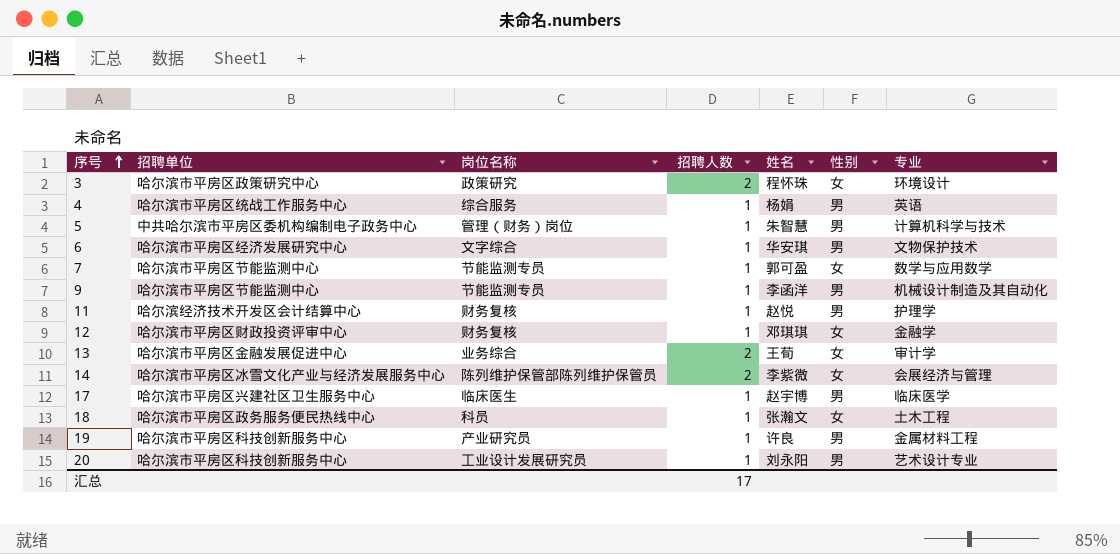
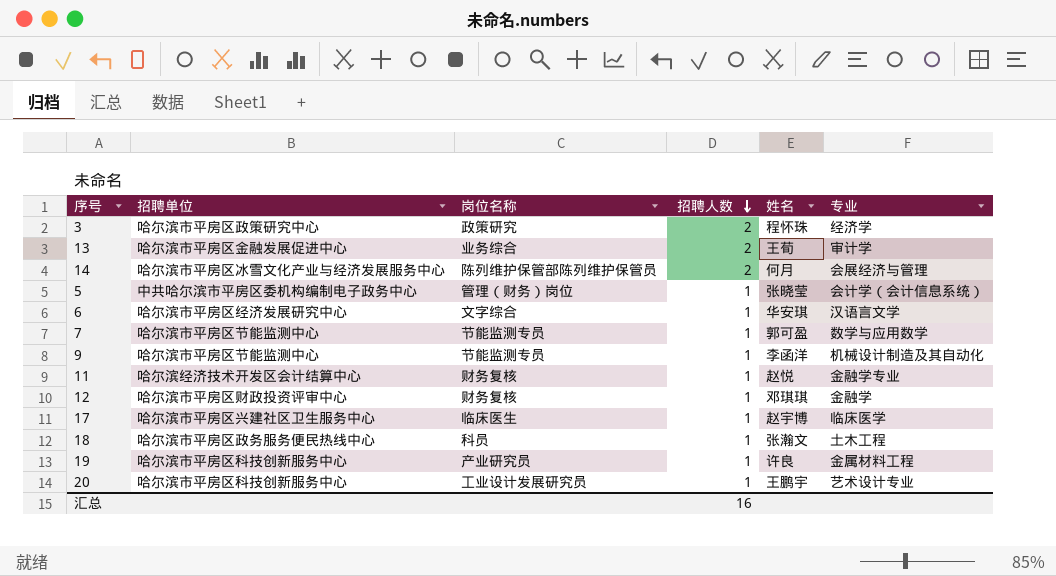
row order: 序号 ascending -> 招聘人数 descending
column 性别 | position: 6 -> none
row 4: 哈尔滨市平房区统战工作服务中心 | 综合服务 | 1 | 杨娟 | 男 | 英语 -> none
3 | 专业: 环境设计 -> 经济学
14 | 姓名: 李紫微 -> 何月
5 | 姓名: 朱智慧 -> 张晓莹
5 | 专业: 计算机科学与技术 -> 会计学（会计信息系统）
6 | 专业: 文物保护技术 -> 汉语言文学
11 | 专业: 护理学 -> 金融学专业
20 | 姓名: 刘永阳 -> 王鹏宇
汇总 | 招聘人数: 17 -> 16

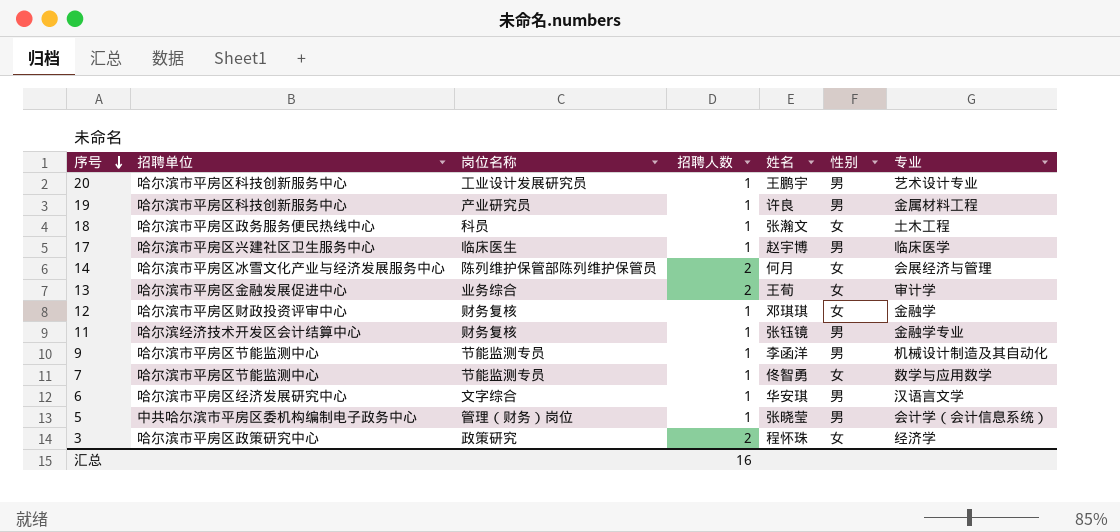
row order: 招聘人数 descending -> 序号 descending
column 性别 | position: none -> 6
11 | 姓名: 赵悦 -> 张钰镜
7 | 姓名: 郭可盈 -> 佟智勇

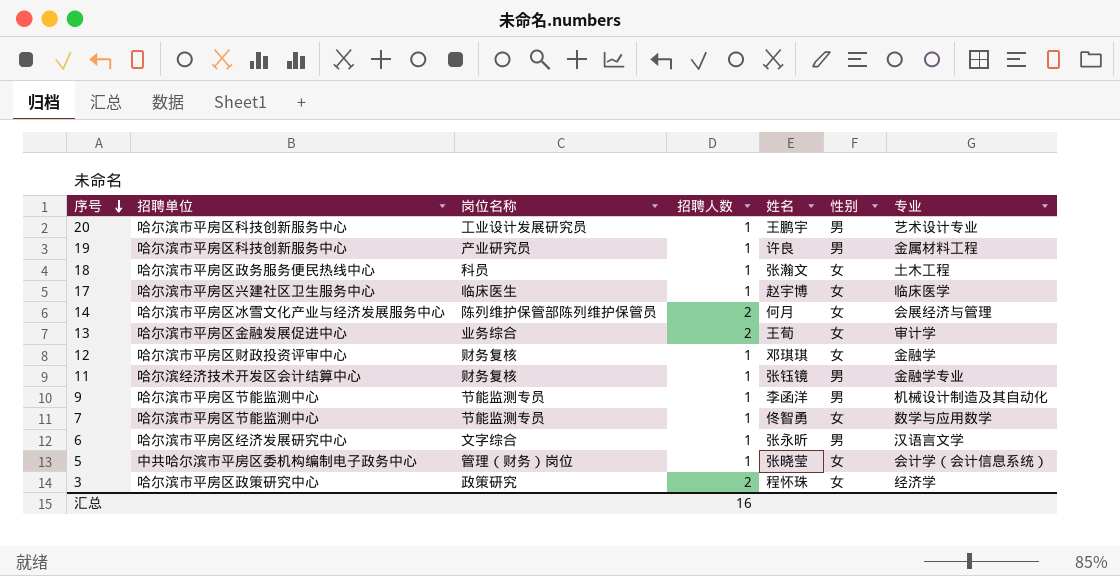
17 | 性别: 男 -> 女
6 | 姓名: 华安琪 -> 张永昕
5 | 性别: 男 -> 女

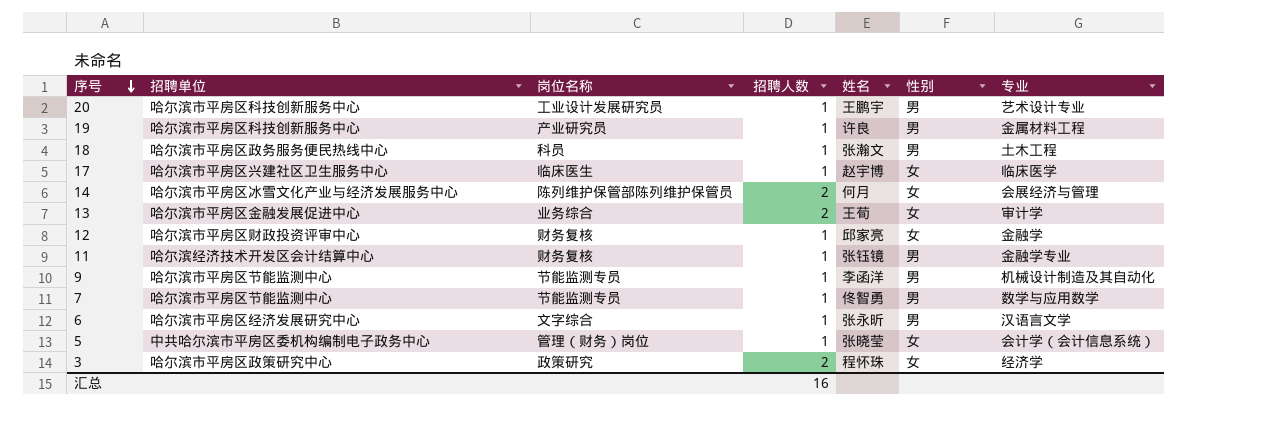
18 | 性别: 女 -> 男
12 | 姓名: 邓琪琪 -> 邱家亮
7 | 性别: 女 -> 男

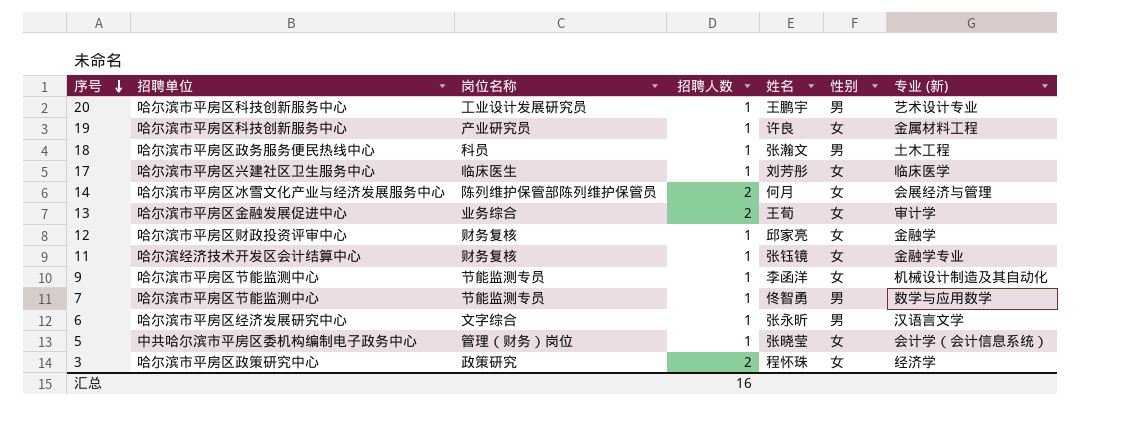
column name: 专业 -> 专业 (新)
19 | 性别: 男 -> 女
17 | 姓名: 赵宇博 -> 刘芳彤
11 | 性别: 男 -> 女
9 | 性别: 男 -> 女

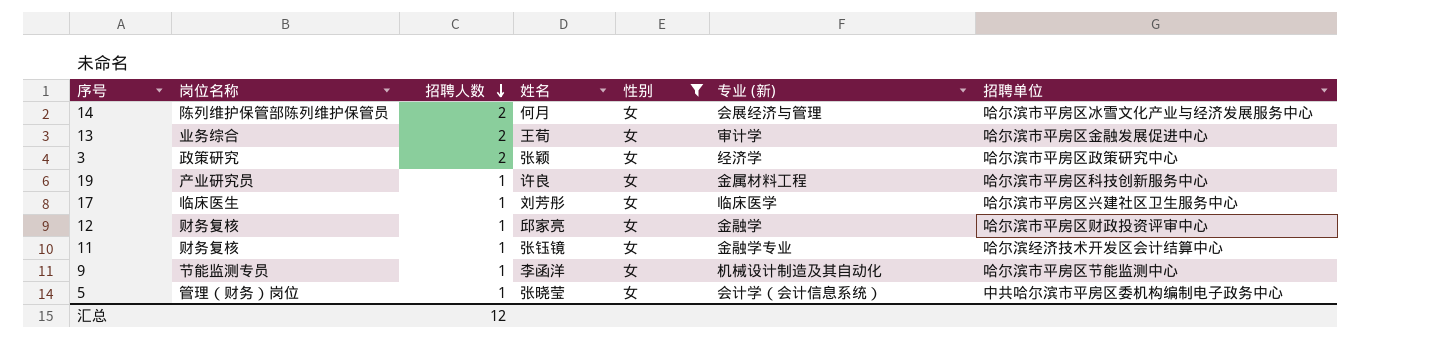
filter: none -> 性别 = 女
row order: 序号 descending -> 招聘人数 descending
column 招聘单位 | position: 2 -> 7
3 | 姓名: 程怀珠 -> 张颖
汇总 | 招聘人数: 16 -> 12

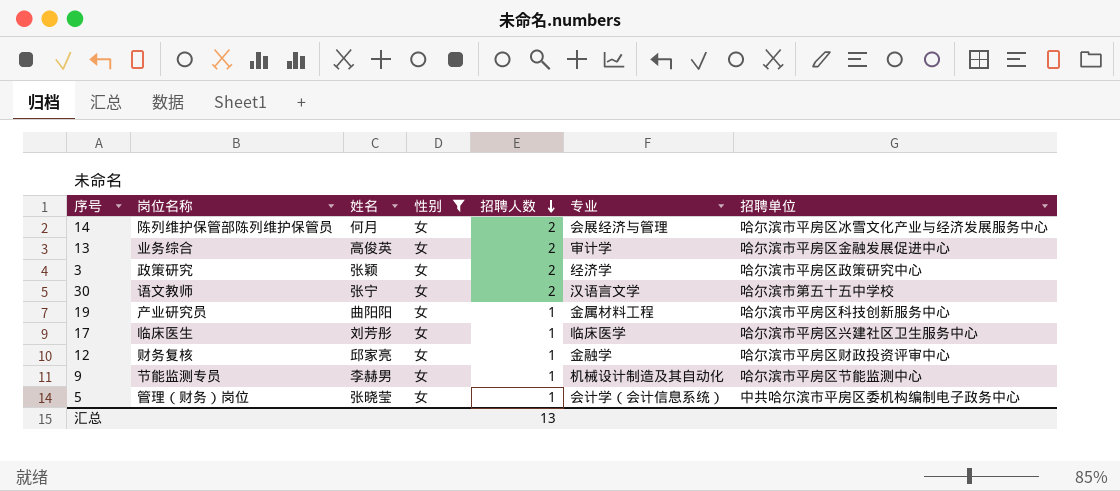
column 招聘人数 | position: 3 -> 5
column name: 专业 (新) -> 专业
row 11: 财务复核 | 1 | 张钰镜 | 女 | 金融学专业 | 哈尔滨经济技术开发区会计结算中心 -> none
13 | 姓名: 王荀 -> 高俊英
row 30: none -> 语文教师 | 张宁 | 女 | 2 | 汉语言文学 | 哈尔滨市第五十五中学校
19 | 姓名: 许良 -> 曲阳阳
9 | 姓名: 李函洋 -> 李赫男
汇总 | 招聘人数: 12 -> 13

